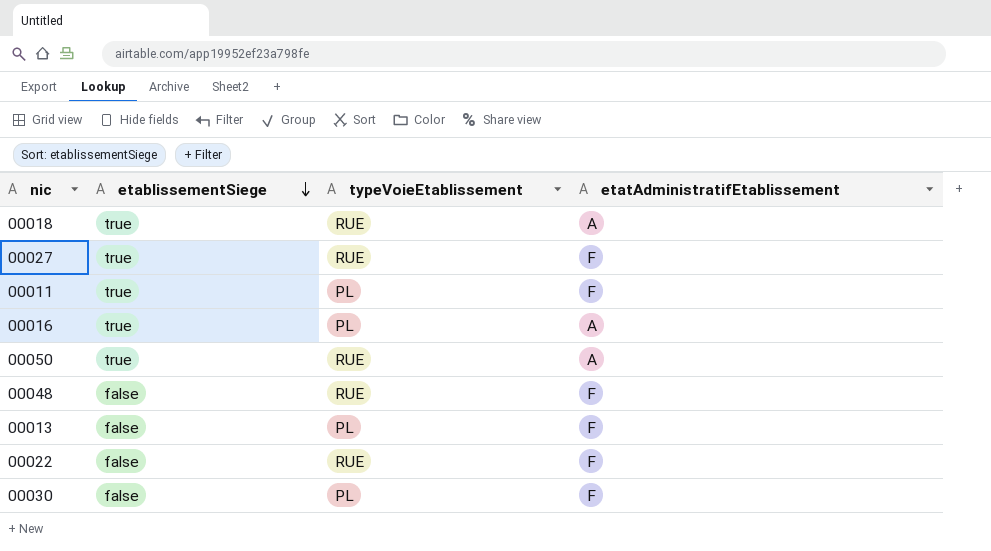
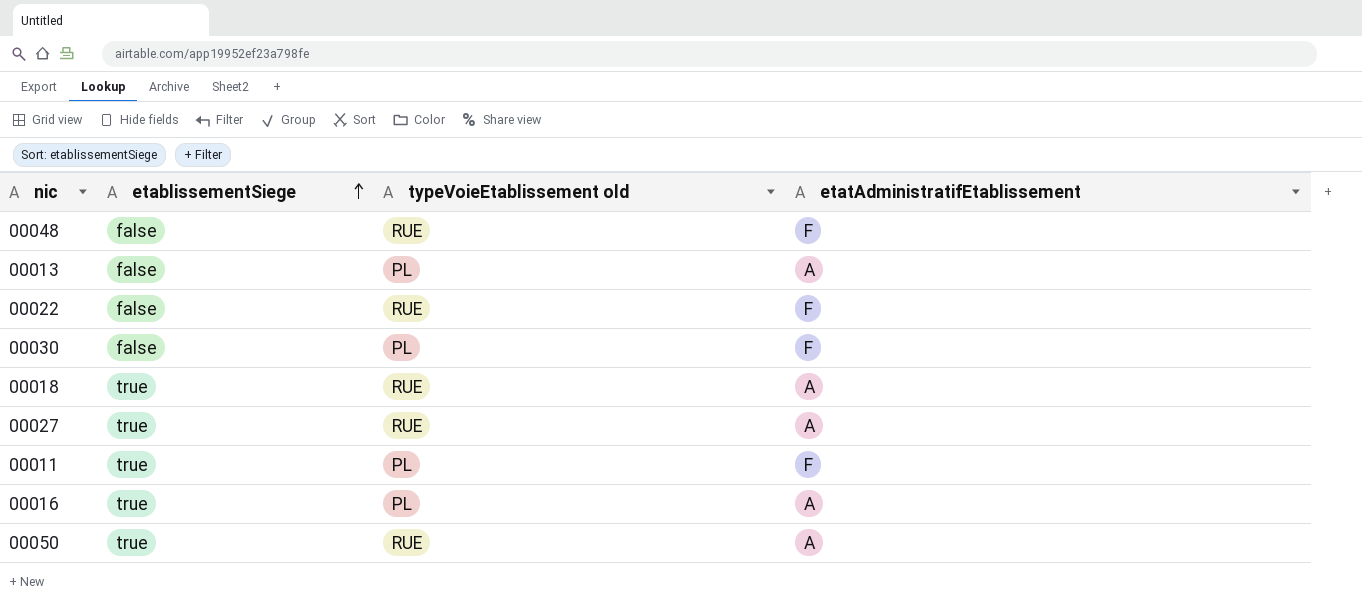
row order: etablissementSiege descending -> etablissementSiege ascending
column name: typeVoieEtablissement -> typeVoieEtablissement old
00013 | etatAdministratifEtablissement: F -> A
00027 | etatAdministratifEtablissement: F -> A

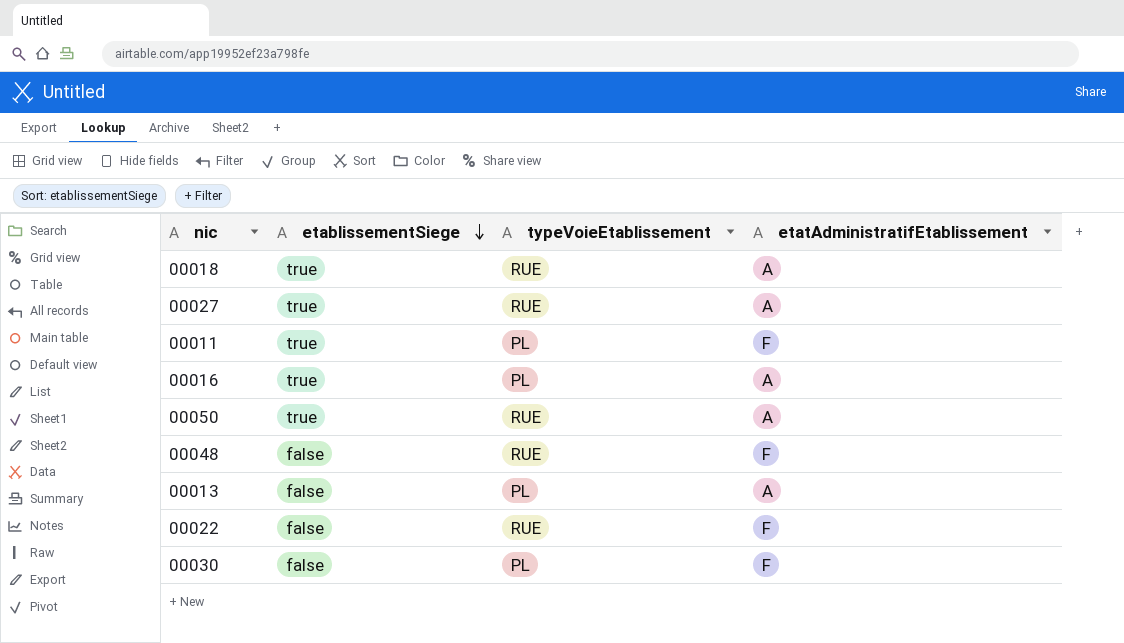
row order: etablissementSiege ascending -> etablissementSiege descending
column name: typeVoieEtablissement old -> typeVoieEtablissement

